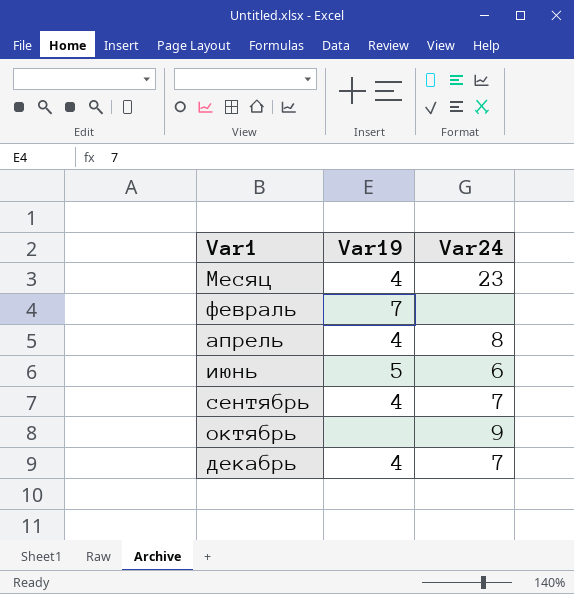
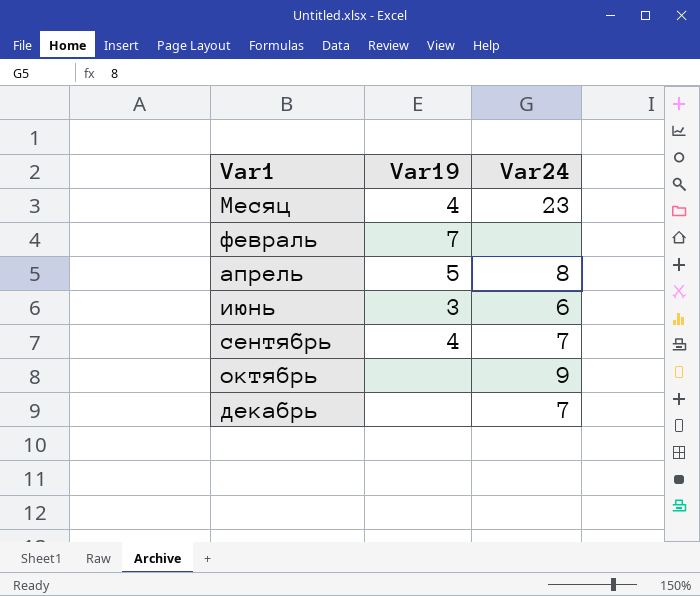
апрель | Var19: 4 -> 5
июнь | Var19: 5 -> 3
декабрь | Var19: 4 -> none

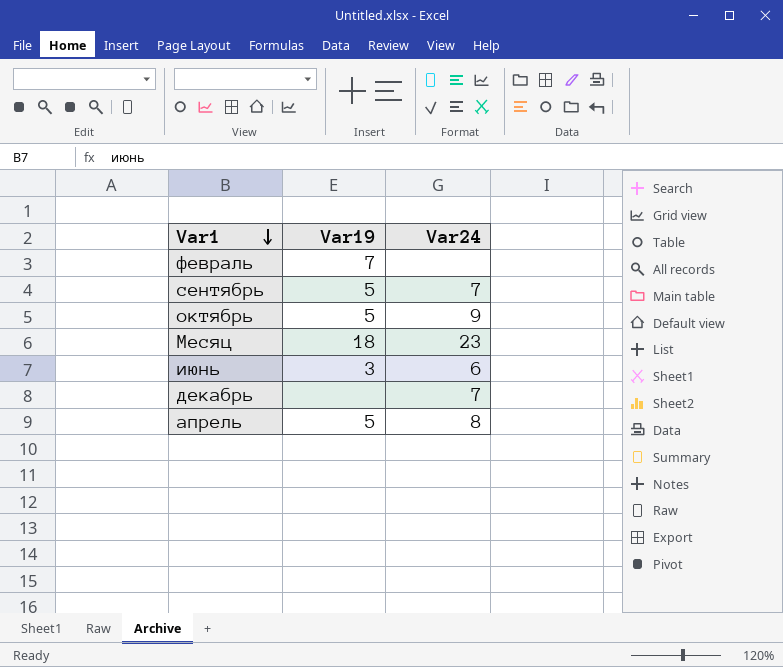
row order: none -> Var1 descending
сентябрь | Var19: 4 -> 5
октябрь | Var19: none -> 5
Месяц | Var19: 4 -> 18

